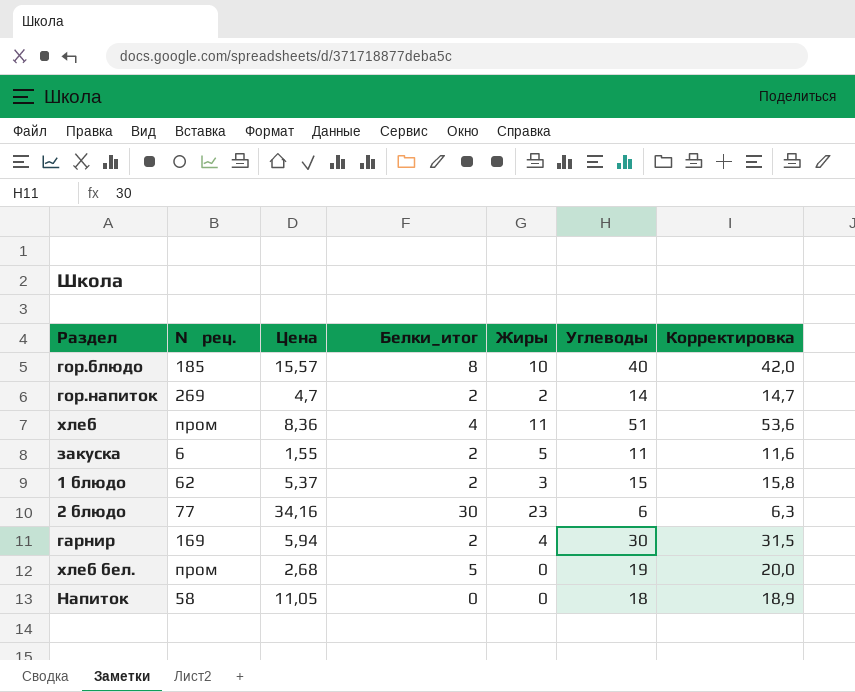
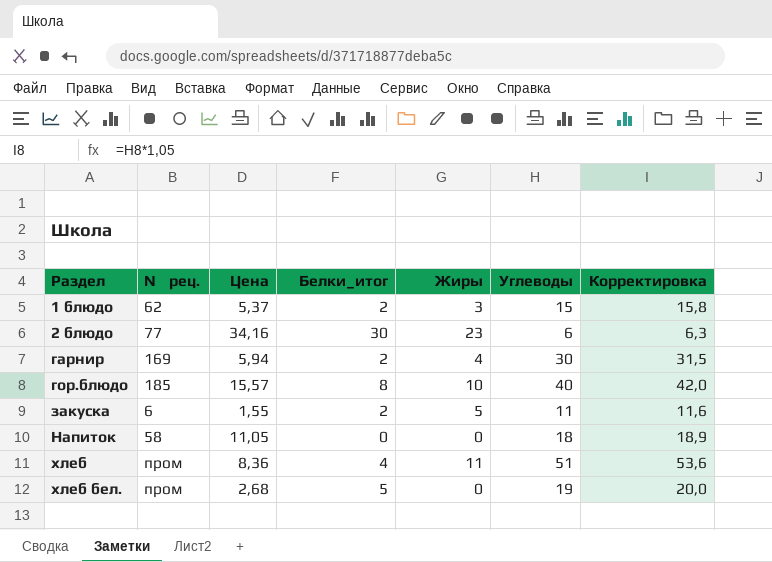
row order: none -> Раздел ascending
row гор.напиток: 269 | 4,7 | 2 | 2 | 14 | 14,7 -> none

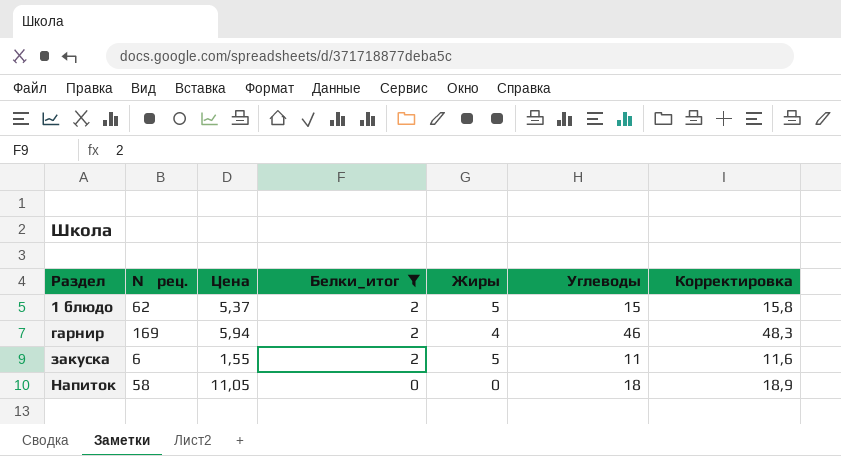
filter: none -> Белки_итог <= 2
1 блюдо | Жиры: 3 -> 5
гарнир | Углеводы: 30 -> 46
гарнир | Корректировка: 31,5 -> 48,3

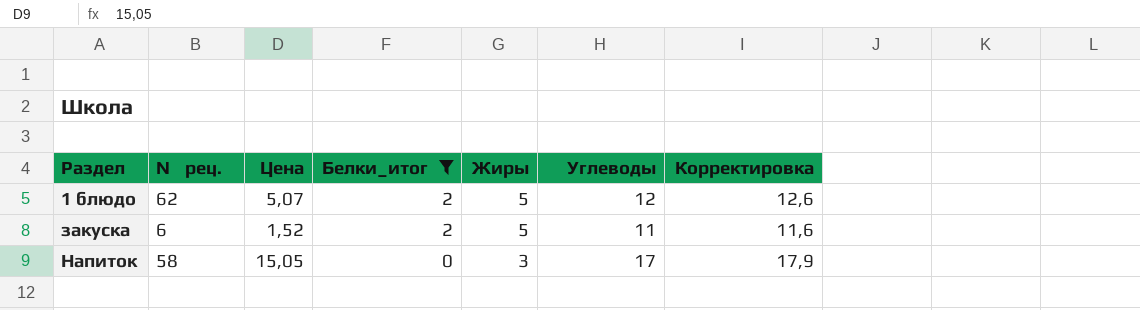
row гарнир: 169 | 5,94 | 2 | 4 | 46 | 48,3 -> none
1 блюдо | Цена: 5,37 -> 5,07
1 блюдо | Углеводы: 15 -> 12
1 блюдо | Корректировка: 15,8 -> 12,6
закуска | Цена: 1,55 -> 1,52
Напиток | Цена: 11,05 -> 15,05
Напиток | Жиры: 0 -> 3
Напиток | Углеводы: 18 -> 17
Напиток | Корректировка: 18,9 -> 17,9

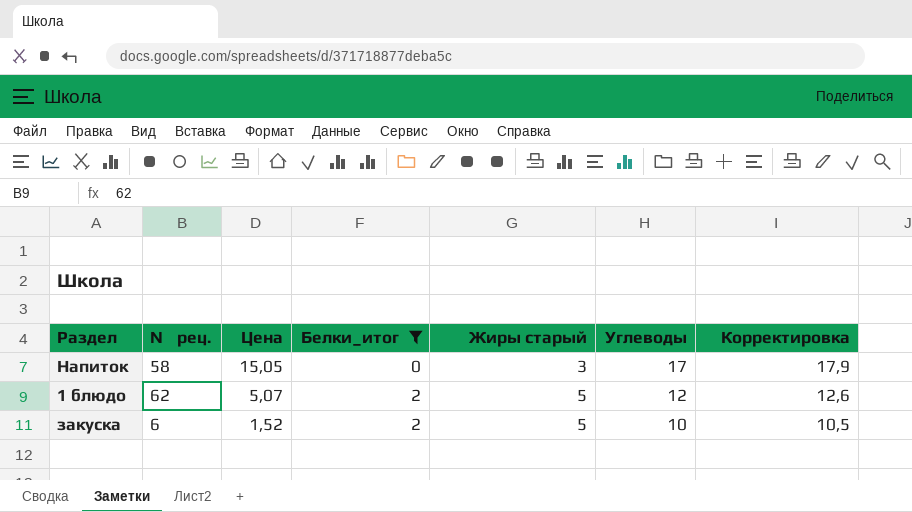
row order: Раздел ascending -> Цена descending
column name: Жиры -> Жиры старый
закуска | Углеводы: 11 -> 10
закуска | Корректировка: 11,6 -> 10,5

